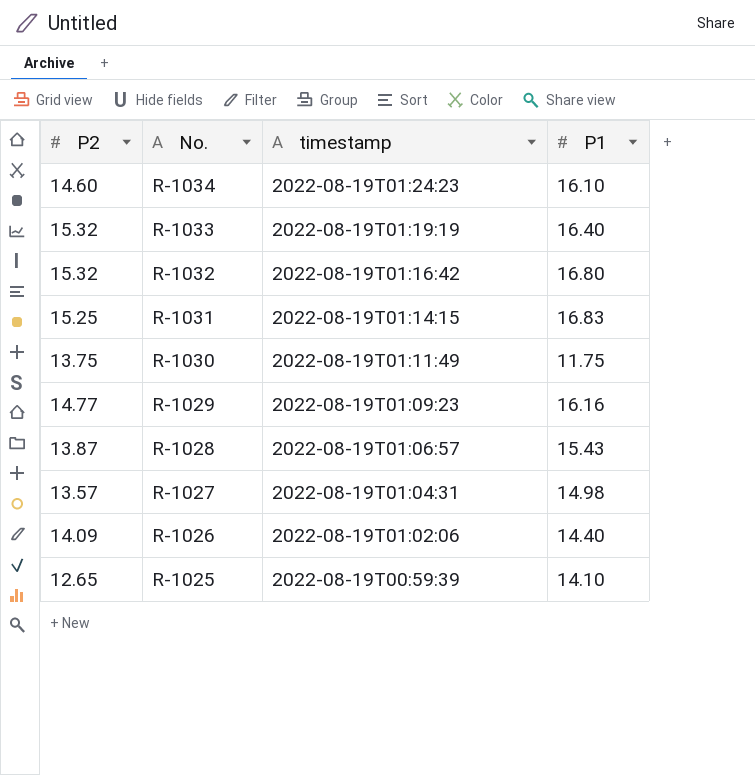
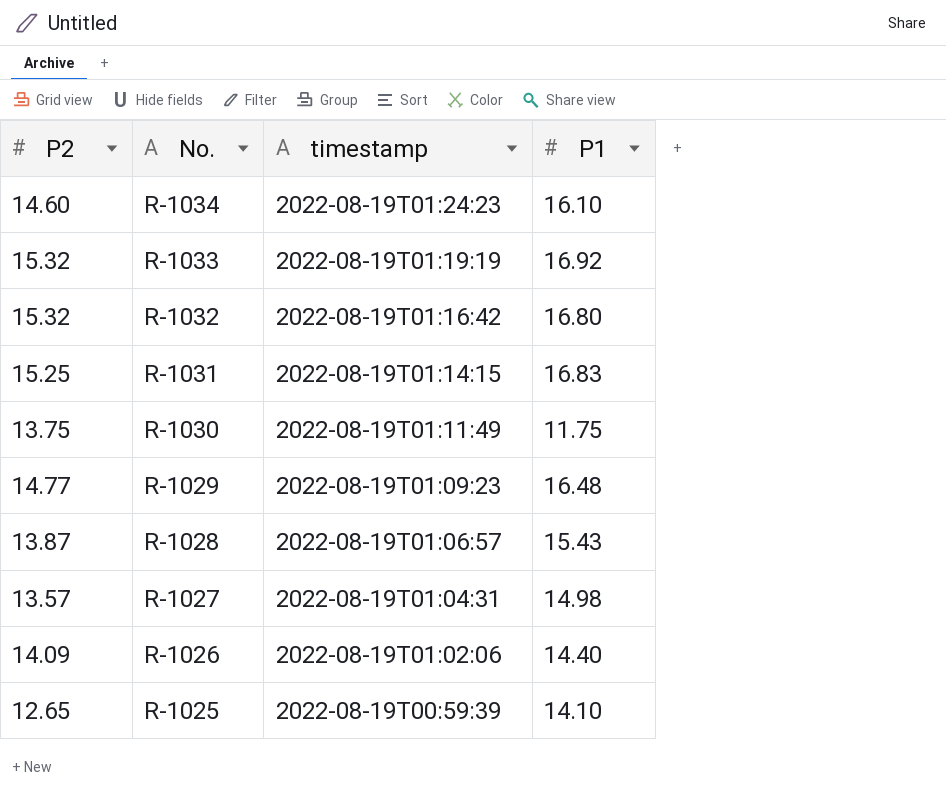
R-1033 | P1: 16.40 -> 16.92
R-1029 | P1: 16.16 -> 16.48

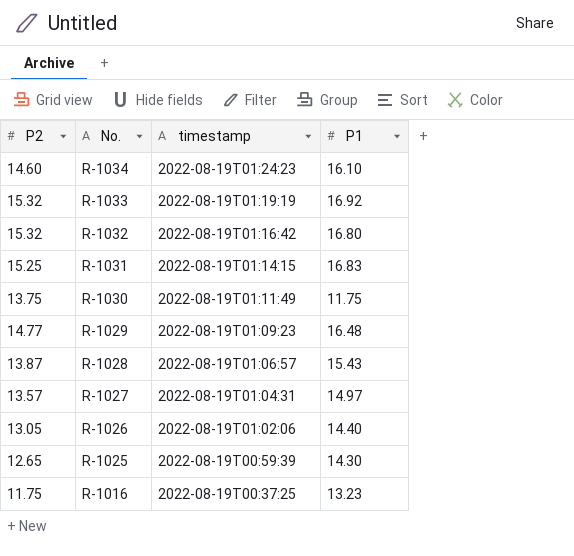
R-1027 | P1: 14.98 -> 14.97
R-1026 | P2: 14.09 -> 13.05
R-1025 | P1: 14.10 -> 14.30
row R-1016: none -> 11.75 | 2022-08-19T00:37:25 | 13.23

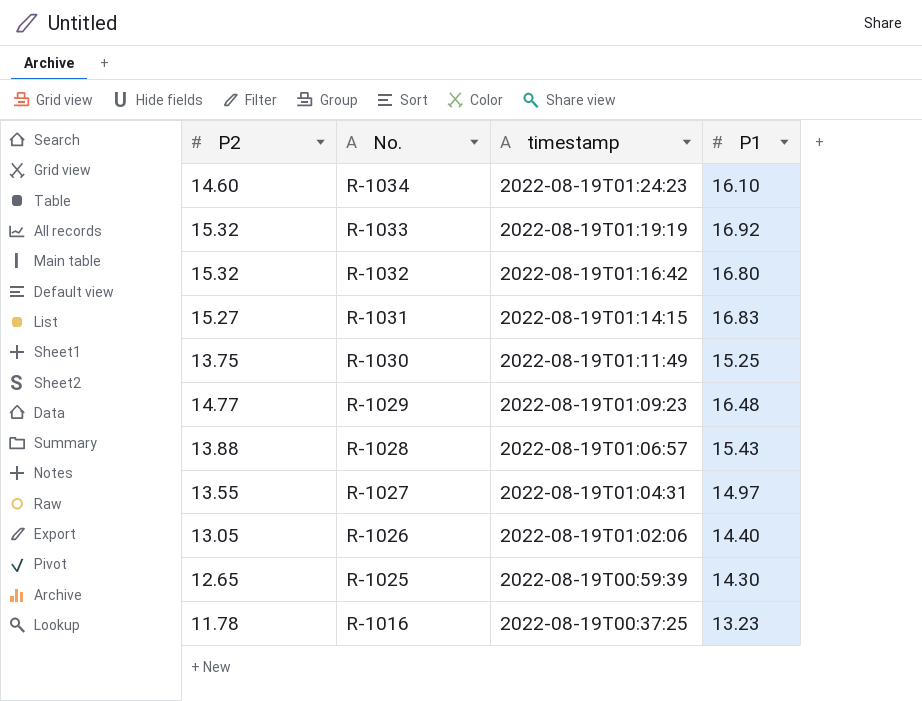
R-1031 | P2: 15.25 -> 15.27
R-1030 | P1: 11.75 -> 15.25
R-1028 | P2: 13.87 -> 13.88
R-1027 | P2: 13.57 -> 13.55
R-1016 | P2: 11.75 -> 11.78

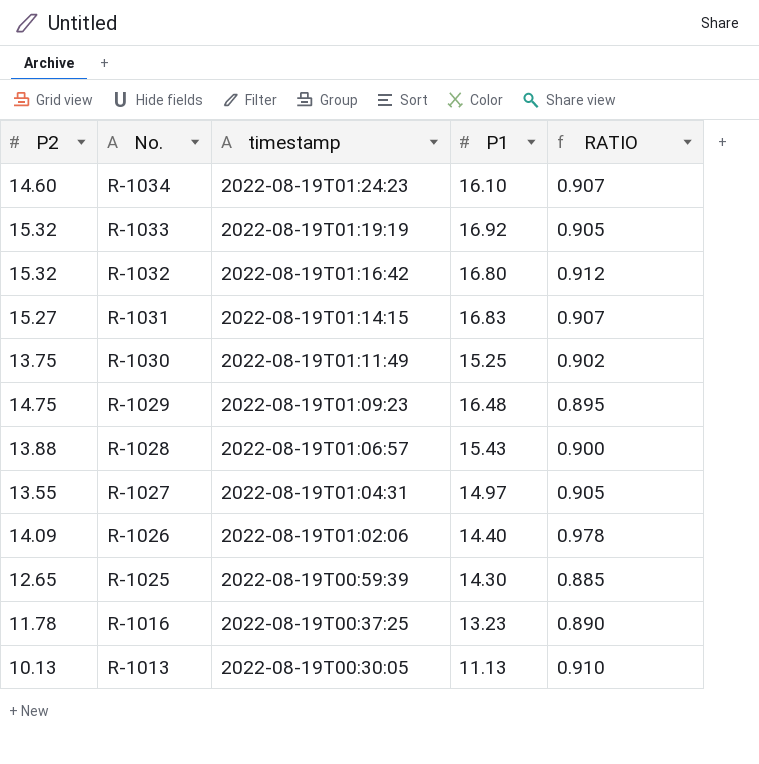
column RATIO | formula: none -> [P2] / [P1]
R-1029 | P2: 14.77 -> 14.75
R-1026 | P2: 13.05 -> 14.09
row R-1013: none -> 10.13 | 2022-08-19T00:30:05 | 11.13 | 0.910

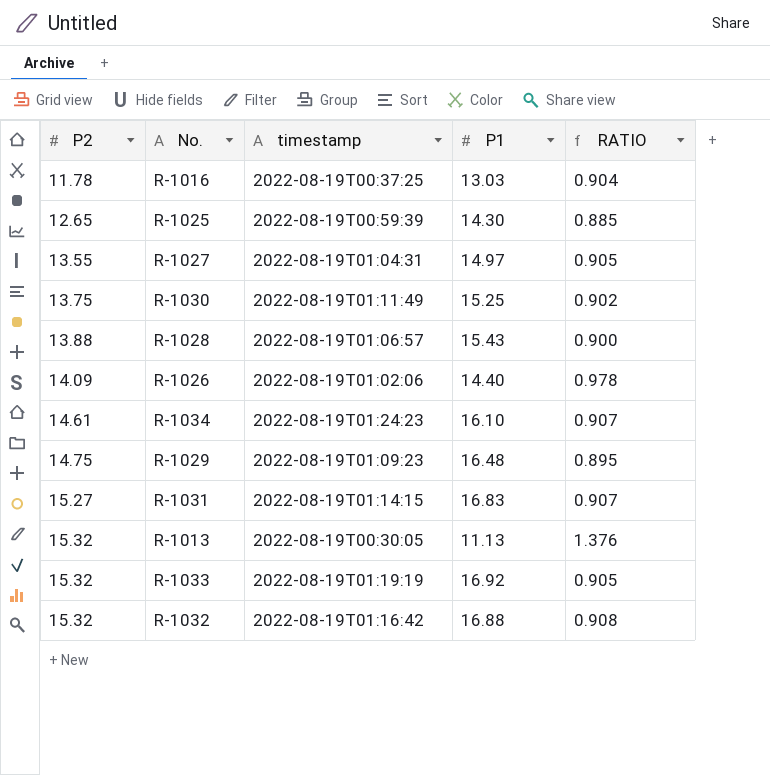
row order: No. descending -> P2 ascending
R-1016 | P1: 13.23 -> 13.03
R-1016 | RATIO: 0.890 -> 0.904
R-1034 | P2: 14.60 -> 14.61
R-1013 | P2: 10.13 -> 15.32
R-1013 | RATIO: 0.910 -> 1.376
R-1032 | P1: 16.80 -> 16.88
R-1032 | RATIO: 0.912 -> 0.908

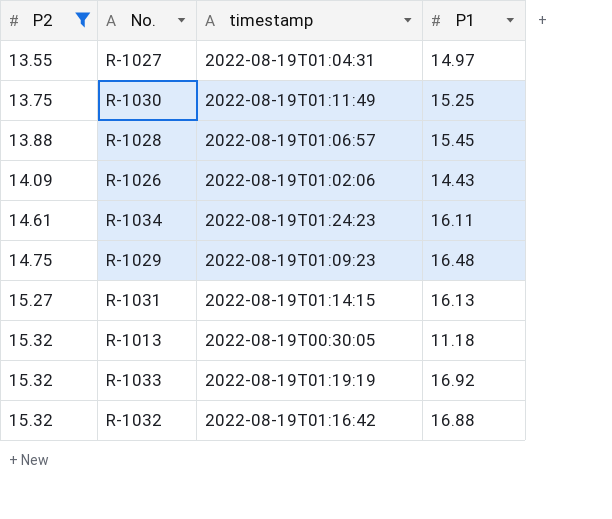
filter: none -> P2 >= 13.55
column RATIO | formula: [P2] / [P1] -> none
R-1028 | P1: 15.43 -> 15.45
R-1026 | P1: 14.40 -> 14.43
R-1034 | P1: 16.10 -> 16.11
R-1031 | P1: 16.83 -> 16.13
R-1013 | P1: 11.13 -> 11.18

